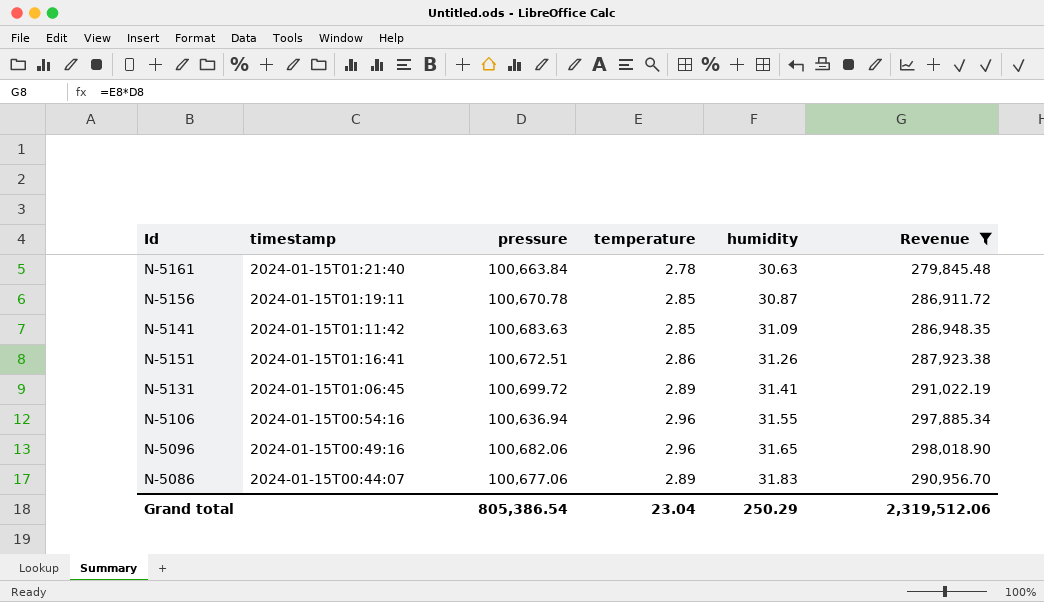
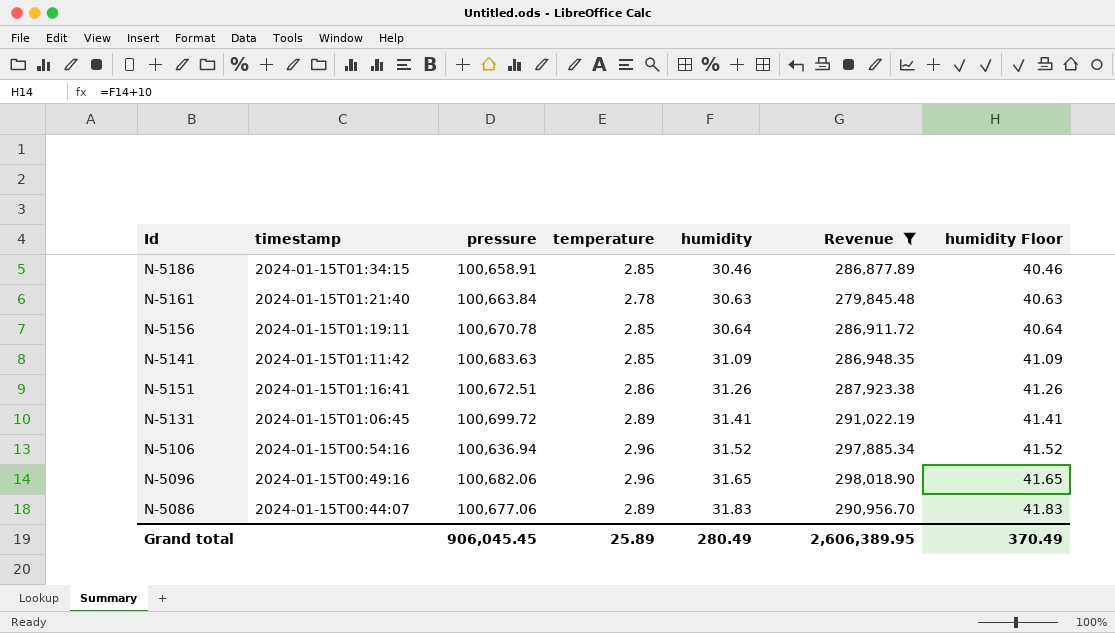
column humidity Floor | formula: none -> [humidity] + 10
row N-5186: none -> 2024-01-15T01:34:15 | 100,658.91 | 2.85 | 30.46 | 286,877.89 | 40.46
N-5156 | humidity: 30.87 -> 30.64
N-5106 | humidity: 31.55 -> 31.52
Grand total | pressure: 805,386.54 -> 906,045.45
Grand total | temperature: 23.04 -> 25.89
Grand total | humidity: 250.29 -> 280.49
Grand total | Revenue: 2,319,512.06 -> 2,606,389.95

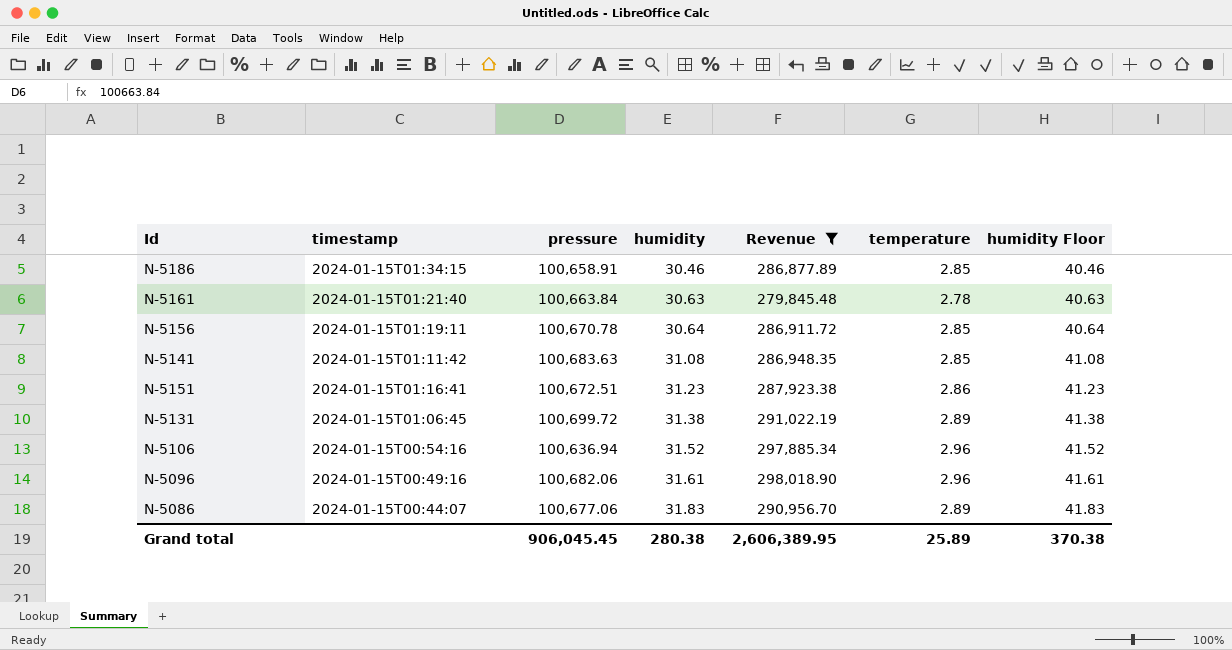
column temperature | position: 4 -> 6
N-5141 | humidity: 31.09 -> 31.08
N-5141 | humidity Floor: 41.09 -> 41.08
N-5151 | humidity: 31.26 -> 31.23
N-5151 | humidity Floor: 41.26 -> 41.23
N-5131 | humidity: 31.41 -> 31.38
N-5131 | humidity Floor: 41.41 -> 41.38
N-5096 | humidity: 31.65 -> 31.61
N-5096 | humidity Floor: 41.65 -> 41.61
Grand total | humidity: 280.49 -> 280.38
Grand total | humidity Floor: 370.49 -> 370.38

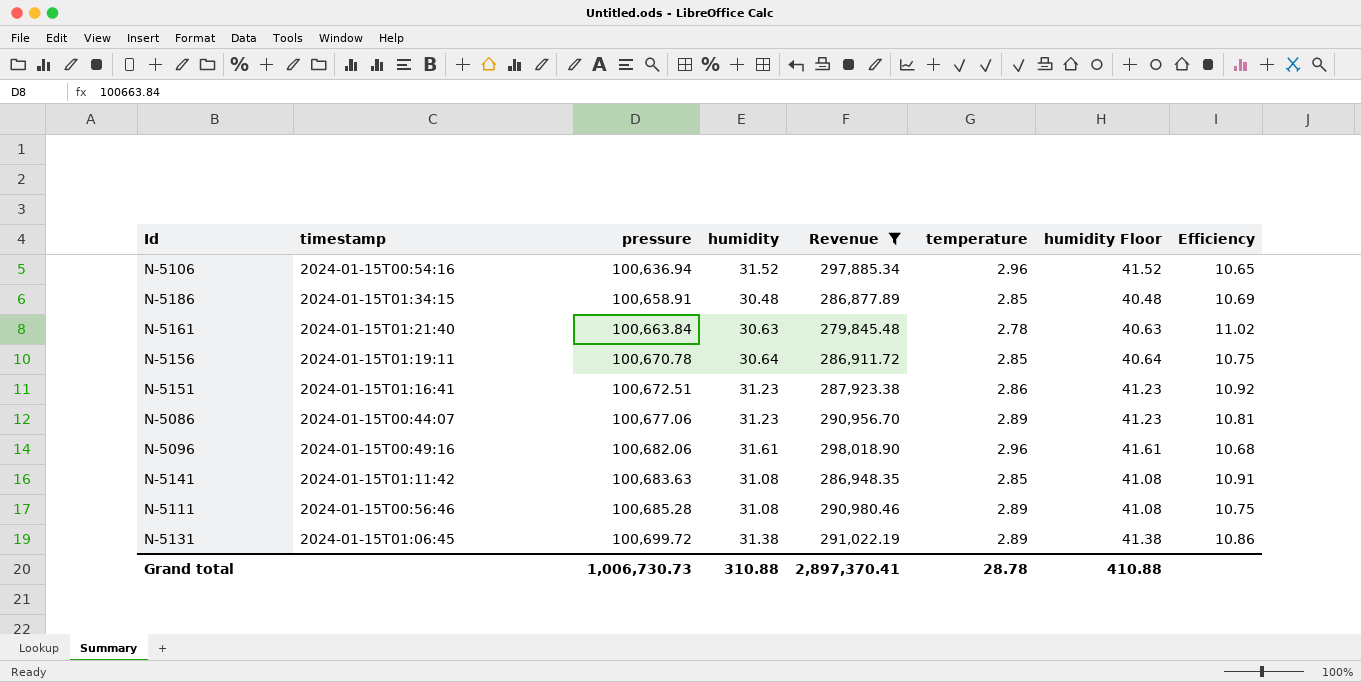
row order: humidity ascending -> pressure ascending
column Efficiency | formula: none -> [humidity] / [temperature]
N-5186 | humidity: 30.46 -> 30.48
N-5186 | humidity Floor: 40.46 -> 40.48
N-5086 | humidity: 31.83 -> 31.23
N-5086 | humidity Floor: 41.83 -> 41.23
row N-5111: none -> 2024-01-15T00:56:46 | 100,685.28 | 31.08 | 290,980.46 | 2.89 | 41.08 | 10.75
Grand total | pressure: 906,045.45 -> 1,006,730.73
Grand total | humidity: 280.38 -> 310.88
Grand total | Revenue: 2,606,389.95 -> 2,897,370.41
Grand total | temperature: 25.89 -> 28.78
Grand total | humidity Floor: 370.38 -> 410.88

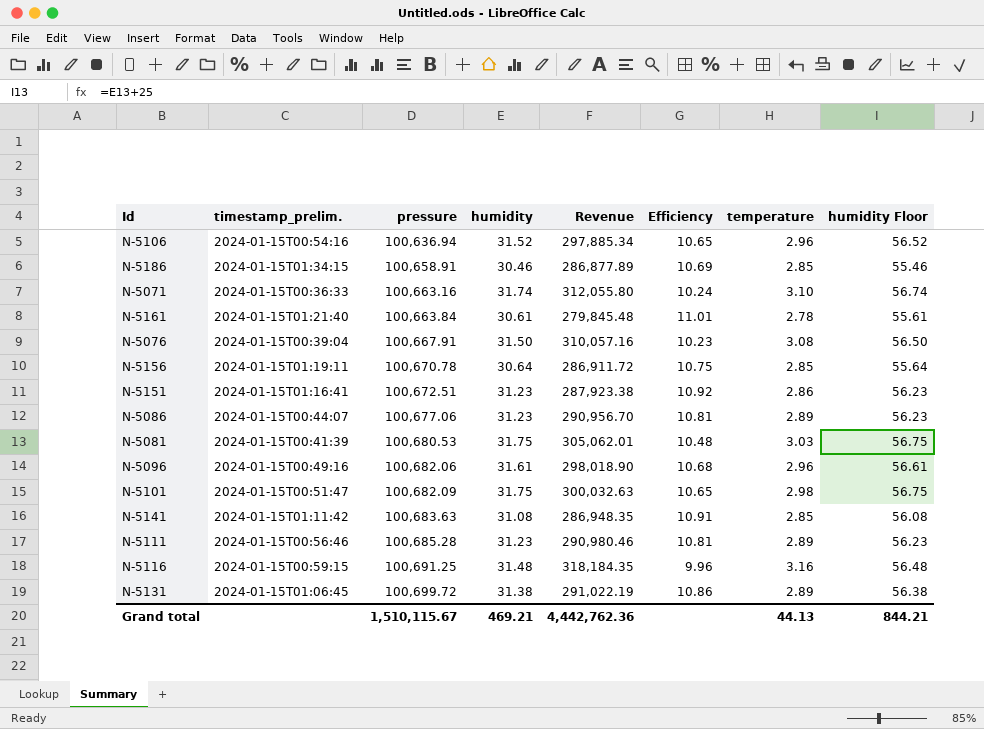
filter: Revenue <= 298,018.90 -> none
column name: timestamp -> timestamp_prelim.
column Efficiency | position: 8 -> 6
column humidity Floor | formula: [humidity] + 10 -> [humidity] + 25
N-5186 | humidity: 30.48 -> 30.46
N-5161 | humidity: 30.63 -> 30.61
N-5161 | Efficiency: 11.02 -> 11.01
N-5111 | humidity: 31.08 -> 31.23
N-5111 | Efficiency: 10.75 -> 10.81
Grand total | pressure: 1,006,730.73 -> 1,510,115.67
Grand total | humidity: 310.88 -> 469.21
Grand total | Revenue: 2,897,370.41 -> 4,442,762.36
Grand total | temperature: 28.78 -> 44.13
Grand total | humidity Floor: 410.88 -> 844.21

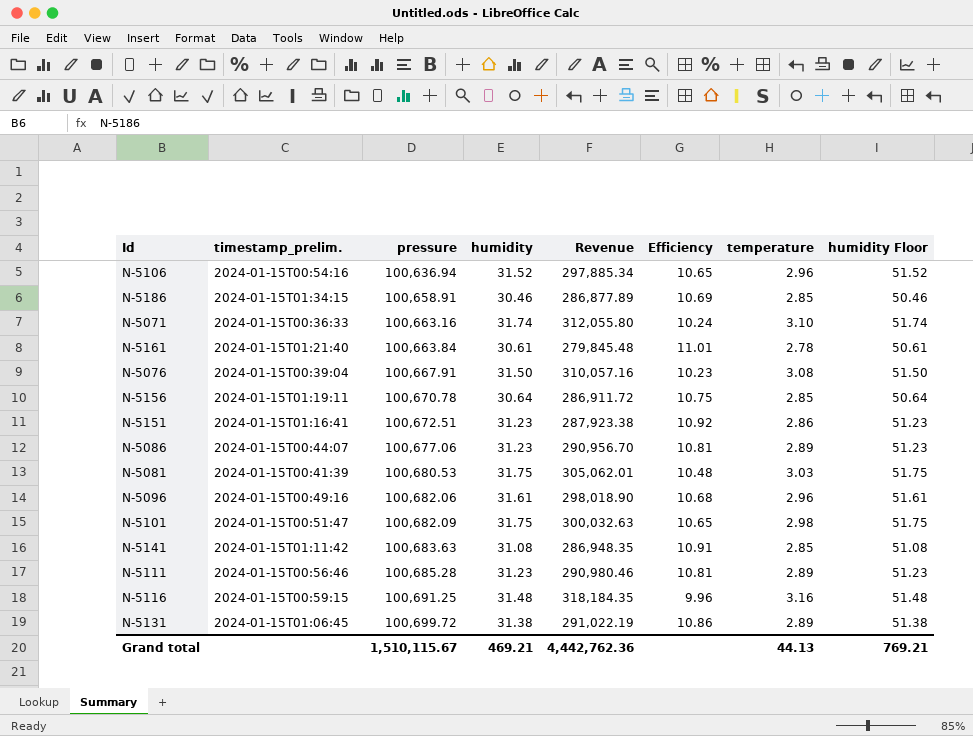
column humidity Floor | formula: [humidity] + 25 -> [humidity] + 20
Grand total | humidity Floor: 844.21 -> 769.21

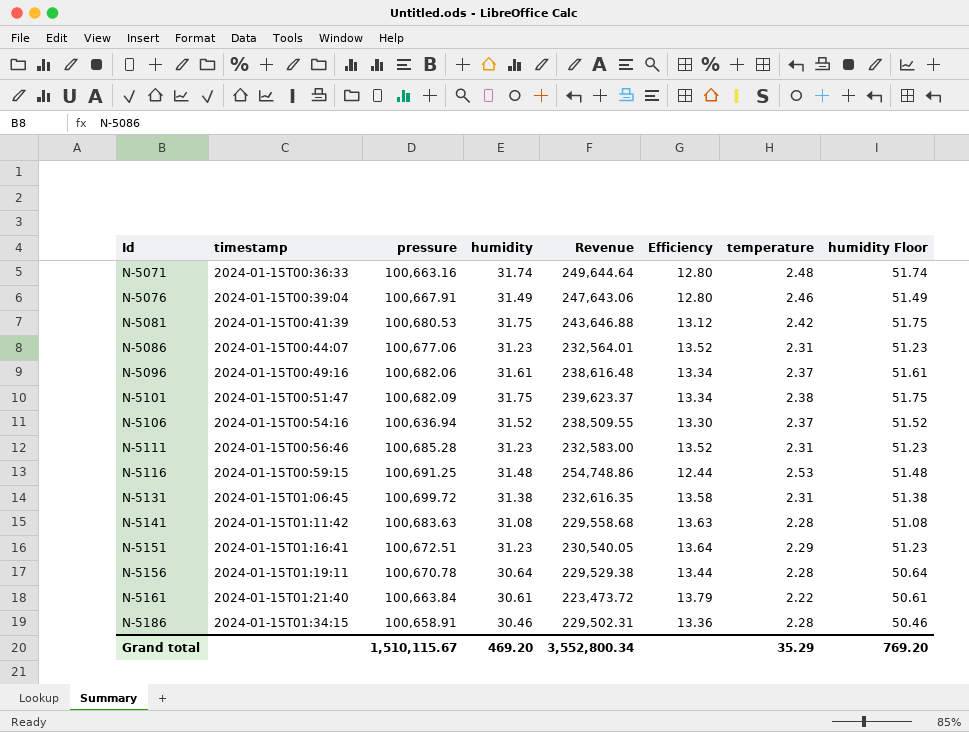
row order: pressure ascending -> Id ascending
column name: timestamp_prelim. -> timestamp
N-5071 | Revenue: 312,055.80 -> 249,644.64
N-5071 | Efficiency: 10.24 -> 12.80
N-5071 | temperature: 3.10 -> 2.48
N-5076 | humidity: 31.50 -> 31.49
N-5076 | Revenue: 310,057.16 -> 247,643.06
N-5076 | Efficiency: 10.23 -> 12.80
N-5076 | temperature: 3.08 -> 2.46
N-5076 | humidity Floor: 51.50 -> 51.49
N-5081 | Revenue: 305,062.01 -> 243,646.88
N-5081 | Efficiency: 10.48 -> 13.12
N-5081 | temperature: 3.03 -> 2.42
N-5086 | Revenue: 290,956.70 -> 232,564.01
N-5086 | Efficiency: 10.81 -> 13.52
N-5086 | temperature: 2.89 -> 2.31
N-5096 | Revenue: 298,018.90 -> 238,616.48
N-5096 | Efficiency: 10.68 -> 13.34
N-5096 | temperature: 2.96 -> 2.37
N-5101 | Revenue: 300,032.63 -> 239,623.37
N-5101 | Efficiency: 10.65 -> 13.34
N-5101 | temperature: 2.98 -> 2.38
N-5106 | Revenue: 297,885.34 -> 238,509.55
N-5106 | Efficiency: 10.65 -> 13.30
N-5106 | temperature: 2.96 -> 2.37
N-5111 | Revenue: 290,980.46 -> 232,583.00
N-5111 | Efficiency: 10.81 -> 13.52
N-5111 | temperature: 2.89 -> 2.31
N-5116 | Revenue: 318,184.35 -> 254,748.86
N-5116 | Efficiency: 9.96 -> 12.44
N-5116 | temperature: 3.16 -> 2.53
N-5131 | Revenue: 291,022.19 -> 232,616.35
N-5131 | Efficiency: 10.86 -> 13.58
N-5131 | temperature: 2.89 -> 2.31
N-5141 | Revenue: 286,948.35 -> 229,558.68
N-5141 | Efficiency: 10.91 -> 13.63
N-5141 | temperature: 2.85 -> 2.28
N-5151 | Revenue: 287,923.38 -> 230,540.05
N-5151 | Efficiency: 10.92 -> 13.64
N-5151 | temperature: 2.86 -> 2.29
N-5156 | Revenue: 286,911.72 -> 229,529.38
N-5156 | Efficiency: 10.75 -> 13.44
N-5156 | temperature: 2.85 -> 2.28
N-5161 | Revenue: 279,845.48 -> 223,473.72
N-5161 | Efficiency: 11.01 -> 13.79
N-5161 | temperature: 2.78 -> 2.22
N-5186 | Revenue: 286,877.89 -> 229,502.31
N-5186 | Efficiency: 10.69 -> 13.36
N-5186 | temperature: 2.85 -> 2.28
Grand total | humidity: 469.21 -> 469.20
Grand total | Revenue: 4,442,762.36 -> 3,552,800.34
Grand total | temperature: 44.13 -> 35.29
Grand total | humidity Floor: 769.21 -> 769.20

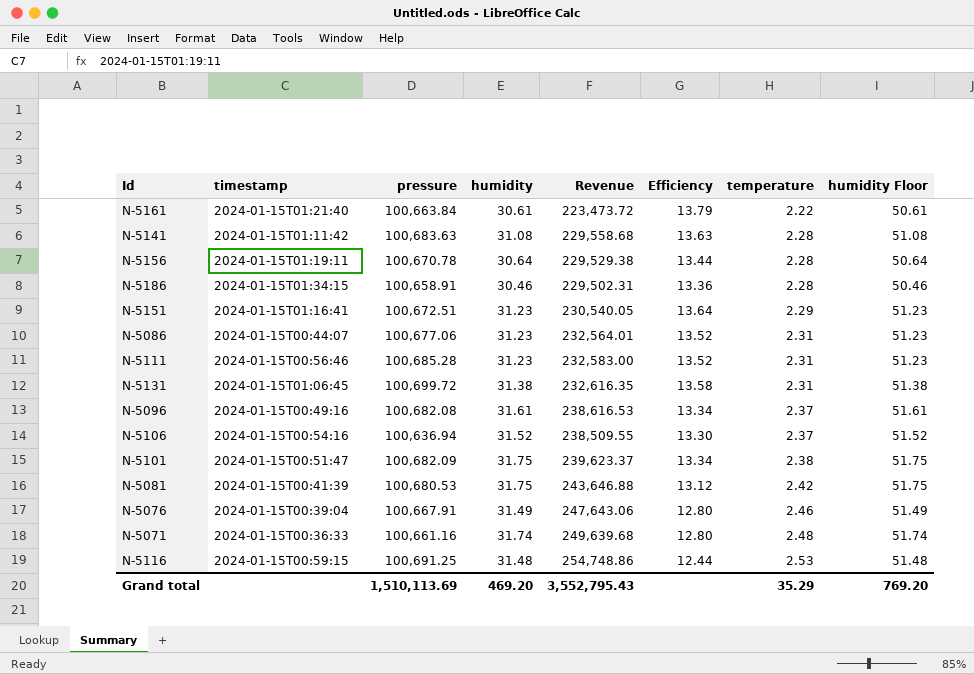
row order: Id ascending -> temperature ascending
N-5096 | pressure: 100,682.06 -> 100,682.08
N-5096 | Revenue: 238,616.48 -> 238,616.53
N-5071 | pressure: 100,663.16 -> 100,661.16
N-5071 | Revenue: 249,644.64 -> 249,639.68
Grand total | pressure: 1,510,115.67 -> 1,510,113.69
Grand total | Revenue: 3,552,800.34 -> 3,552,795.43

